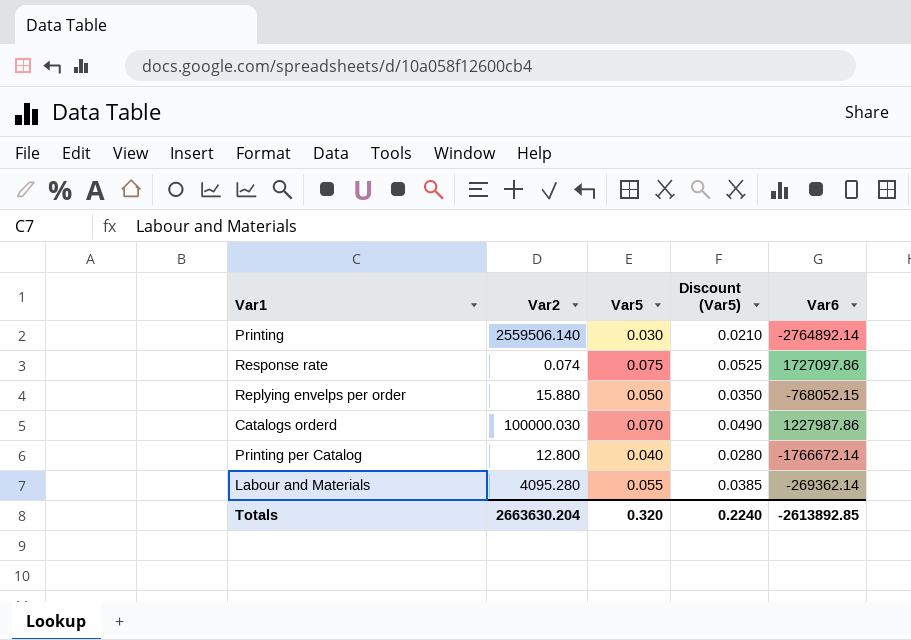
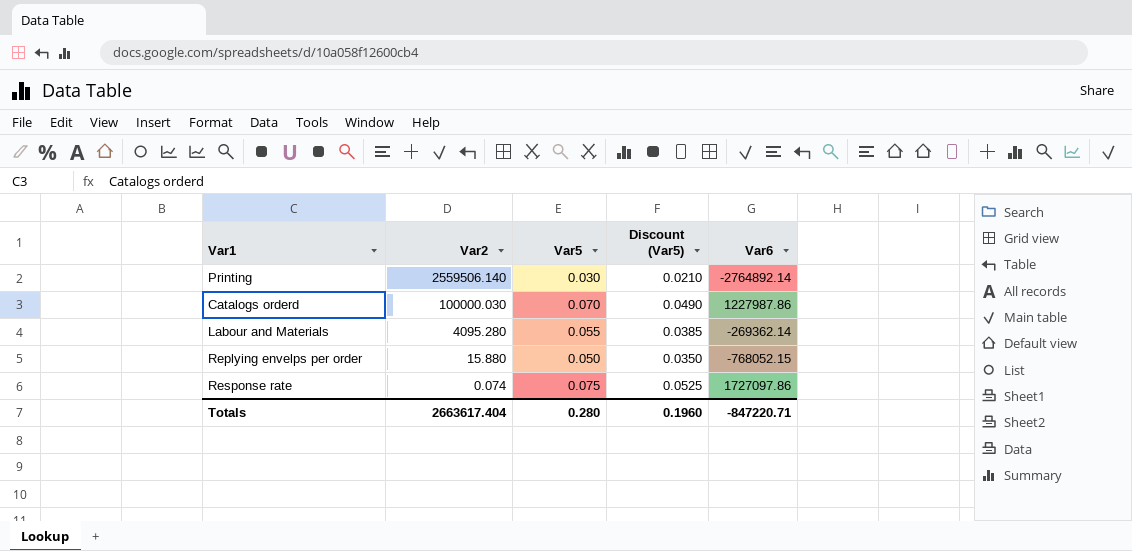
row order: none -> Var2 descending
row Printing per Catalog: 12.800 | 0.040 | 0.0280 | -1766672.14 -> none
Totals | Var2: 2663630.204 -> 2663617.404
Totals | Var5: 0.320 -> 0.280
Totals | Discount (Var5): 0.2240 -> 0.1960
Totals | Var6: -2613892.85 -> -847220.71

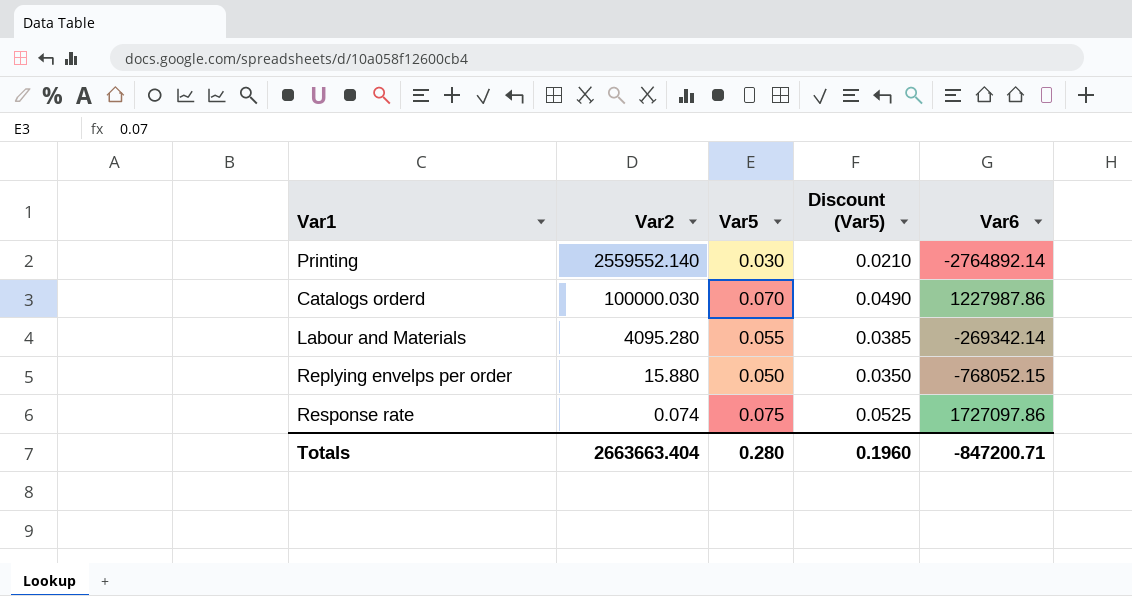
Printing | Var2: 2559506.140 -> 2559552.140
Labour and Materials | Var6: -269362.14 -> -269342.14
Totals | Var2: 2663617.404 -> 2663663.404
Totals | Var6: -847220.71 -> -847200.71

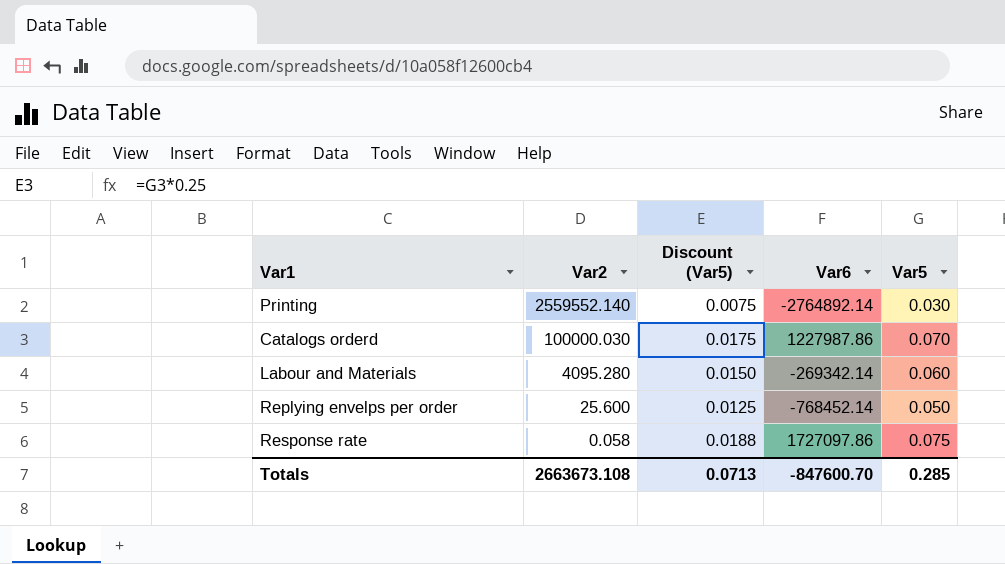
column Discount (Var5) | formula: [Var5] * 0.7 -> [Var5] * 0.25
column Var5 | position: 3 -> 5
Labour and Materials | Var5: 0.055 -> 0.060
Replying envelps per order | Var2: 15.880 -> 25.600
Replying envelps per order | Var6: -768052.15 -> -768452.14
Response rate | Var2: 0.074 -> 0.058
Totals | Var2: 2663663.404 -> 2663673.108
Totals | Discount (Var5): 0.1960 -> 0.0713
Totals | Var6: -847200.71 -> -847600.70
Totals | Var5: 0.280 -> 0.285

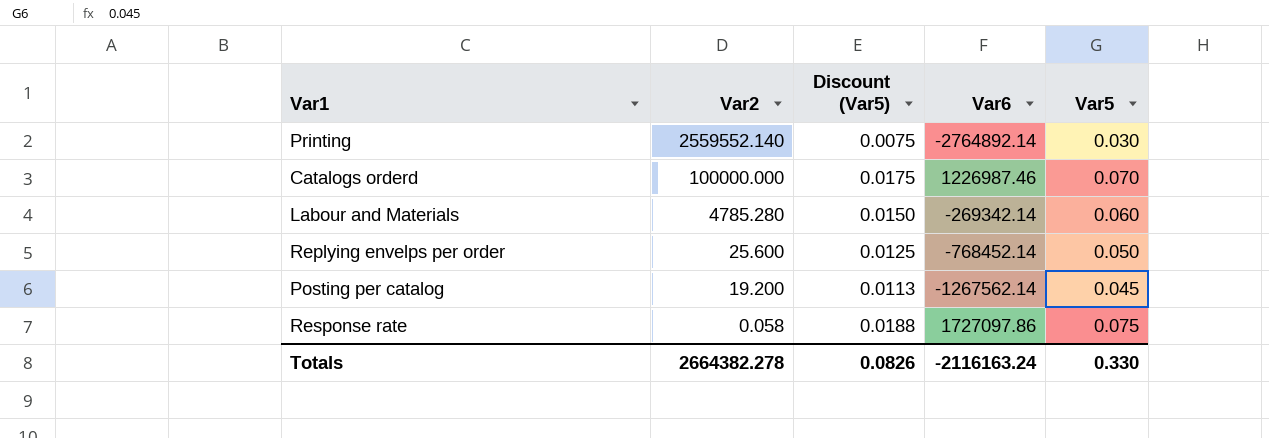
Catalogs orderd | Var2: 100000.030 -> 100000.000
Catalogs orderd | Var6: 1227987.86 -> 1226987.46
Labour and Materials | Var2: 4095.280 -> 4785.280
row Posting per catalog: none -> 19.200 | 0.0113 | -1267562.14 | 0.045
Totals | Var2: 2663673.108 -> 2664382.278
Totals | Discount (Var5): 0.0713 -> 0.0826
Totals | Var6: -847600.70 -> -2116163.24
Totals | Var5: 0.285 -> 0.330

